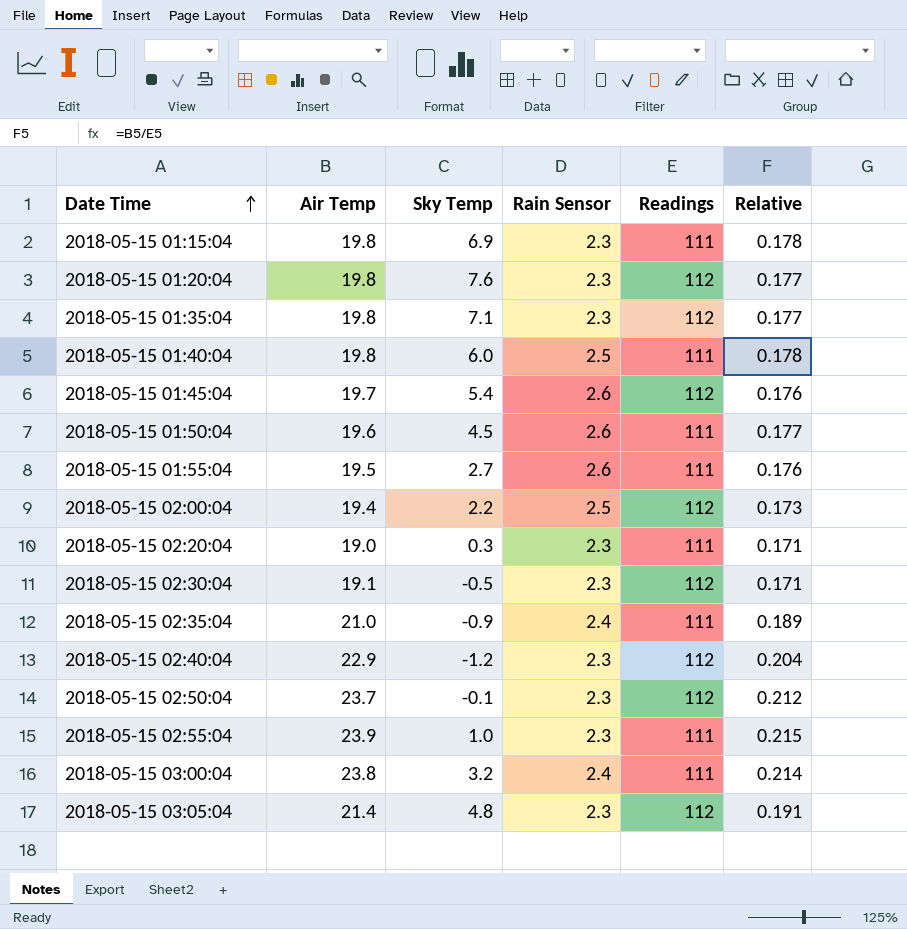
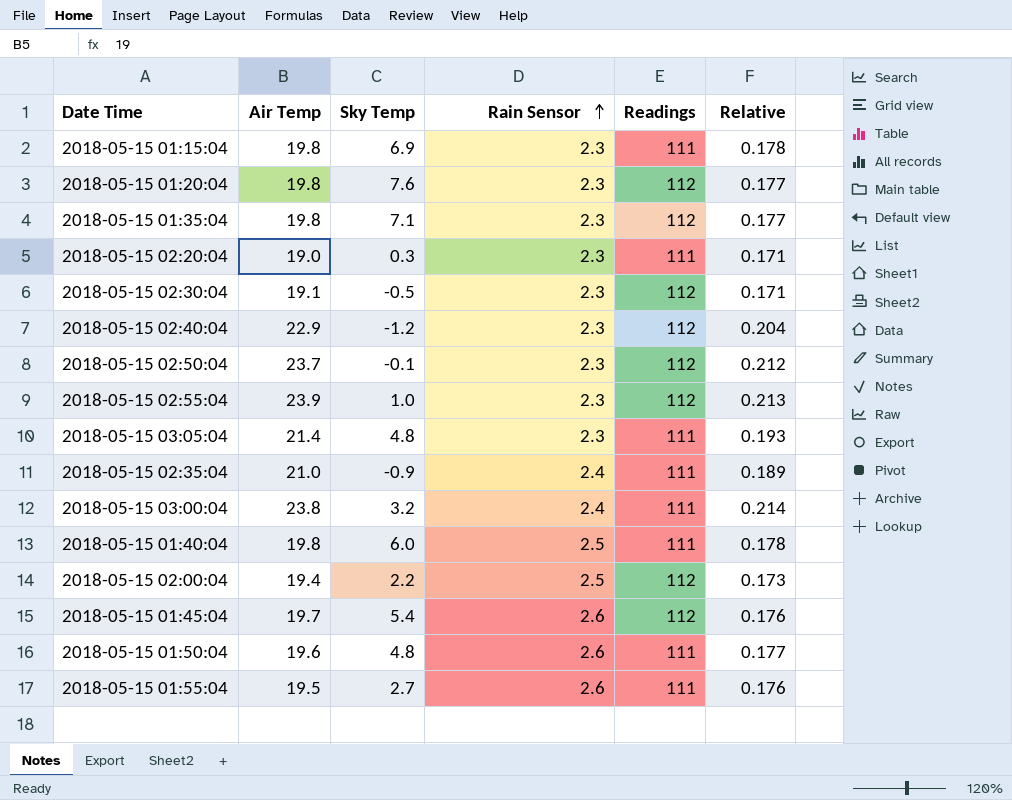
row order: Date Time ascending -> Rain Sensor ascending
2018-05-15 02:55:04 | Readings: 111 -> 112
2018-05-15 02:55:04 | Relative: 0.215 -> 0.213
2018-05-15 03:05:04 | Readings: 112 -> 111
2018-05-15 03:05:04 | Relative: 0.191 -> 0.193
2018-05-15 01:50:04 | Sky Temp: 4.5 -> 4.8

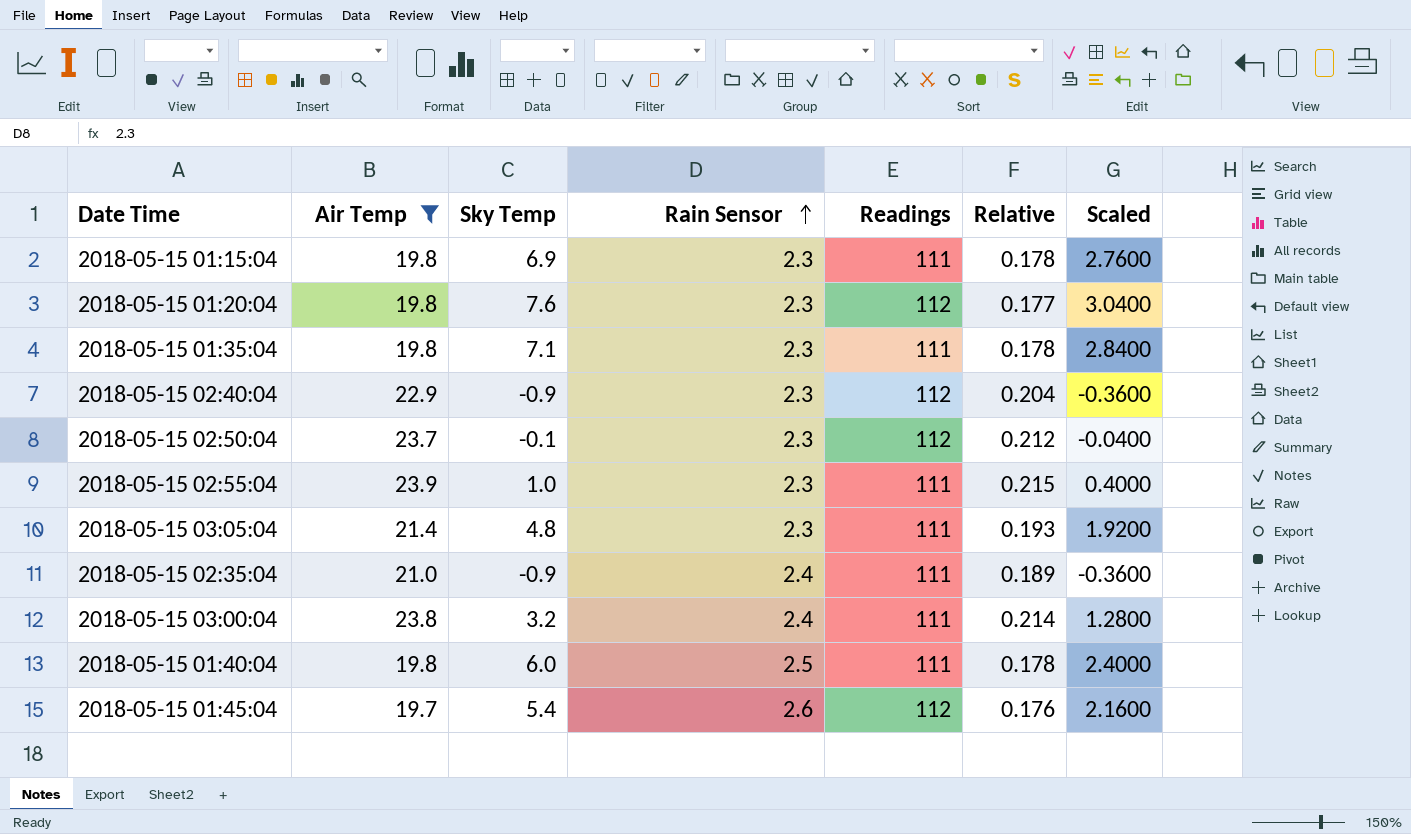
filter: none -> Air Temp >= 19.7
column Scaled | formula: none -> [Sky Temp] * 0.4
2018-05-15 01:35:04 | Readings: 112 -> 111
2018-05-15 01:35:04 | Relative: 0.177 -> 0.178
2018-05-15 02:40:04 | Sky Temp: -1.2 -> -0.9
2018-05-15 02:55:04 | Readings: 112 -> 111
2018-05-15 02:55:04 | Relative: 0.213 -> 0.215

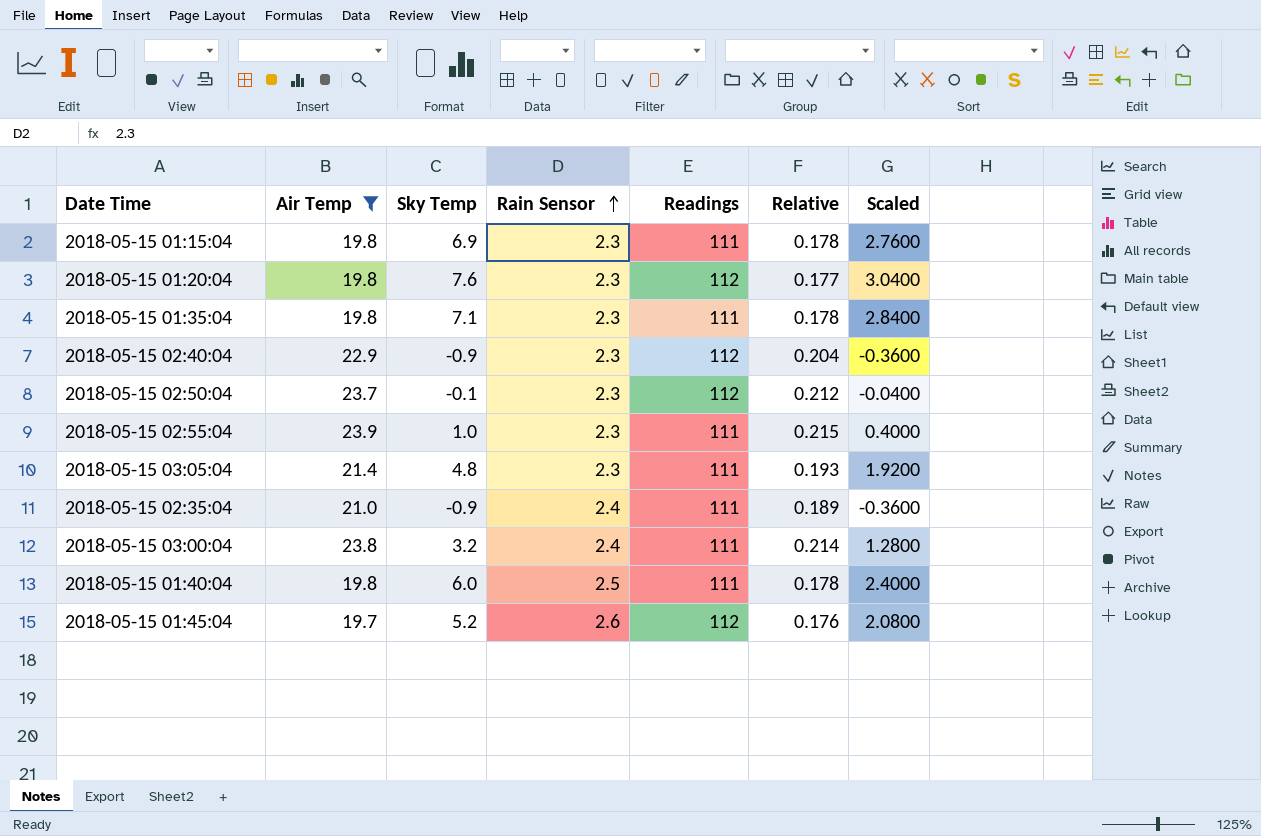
2018-05-15 01:45:04 | Sky Temp: 5.4 -> 5.2
2018-05-15 01:45:04 | Scaled: 2.1600 -> 2.0800

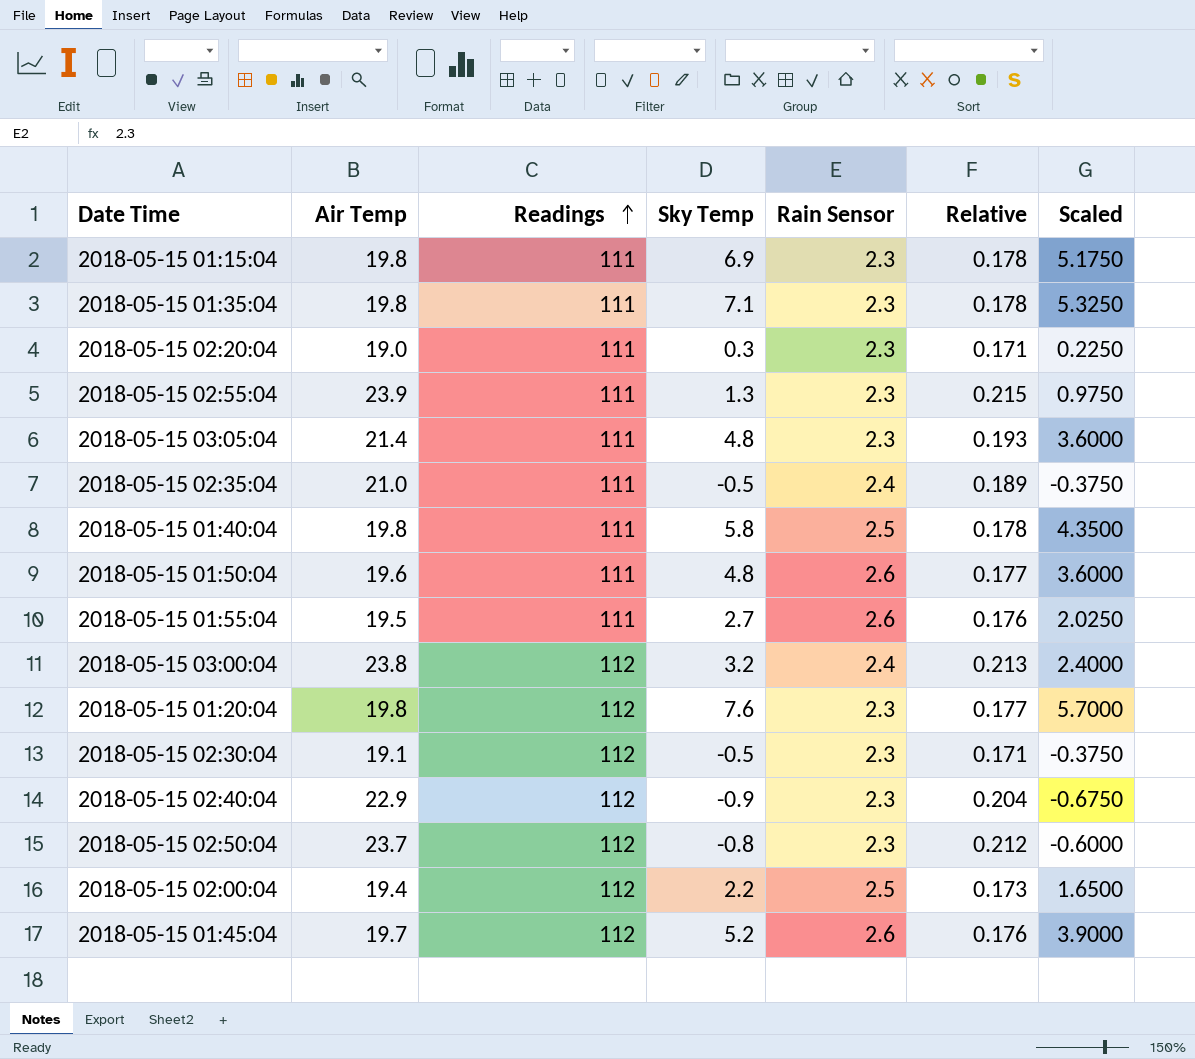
filter: Air Temp >= 19.7 -> none
row order: Rain Sensor ascending -> Readings ascending
column Readings | position: 5 -> 3
column Scaled | formula: [Sky Temp] * 0.4 -> [Sky Temp] * 0.75
2018-05-15 02:55:04 | Sky Temp: 1.0 -> 1.3
2018-05-15 02:35:04 | Sky Temp: -0.9 -> -0.5
2018-05-15 01:40:04 | Sky Temp: 6.0 -> 5.8
2018-05-15 03:00:04 | Readings: 111 -> 112
2018-05-15 03:00:04 | Relative: 0.214 -> 0.213
2018-05-15 02:50:04 | Sky Temp: -0.1 -> -0.8

